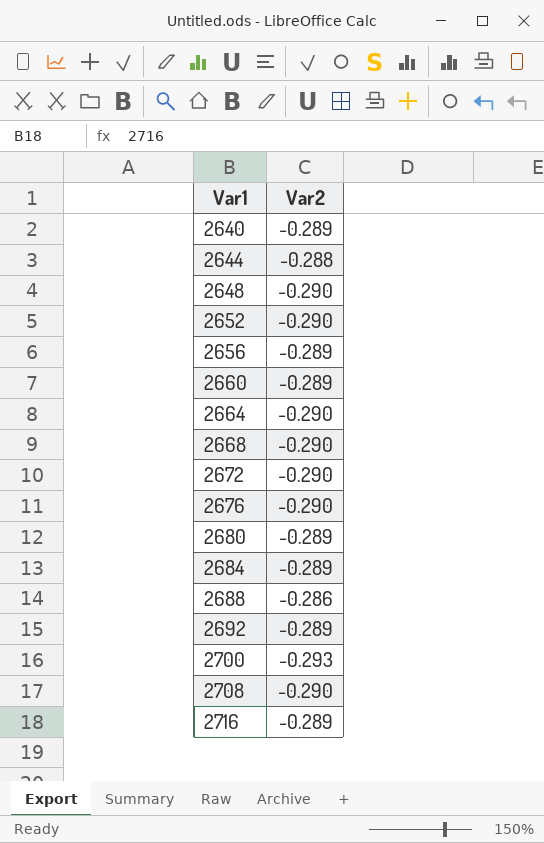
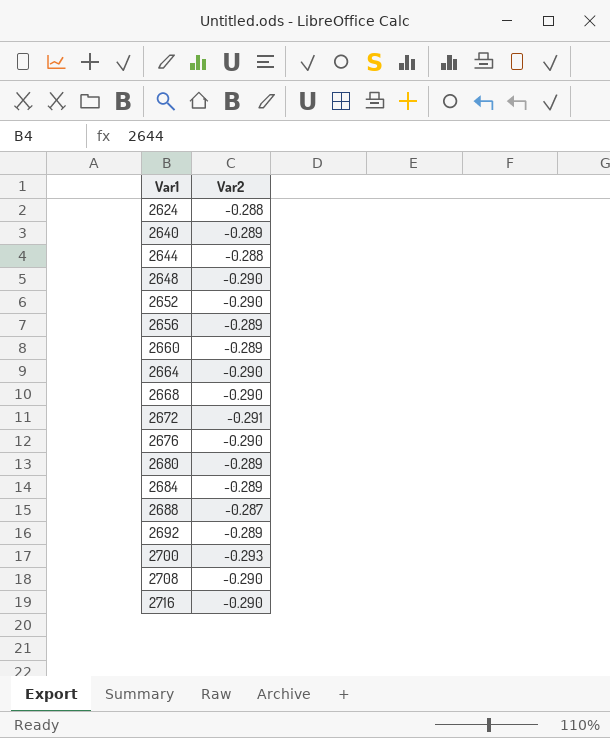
row 2624: none -> -0.288
2672 | Var2: -0.290 -> -0.291
2688 | Var2: -0.286 -> -0.287
2716 | Var2: -0.289 -> -0.290

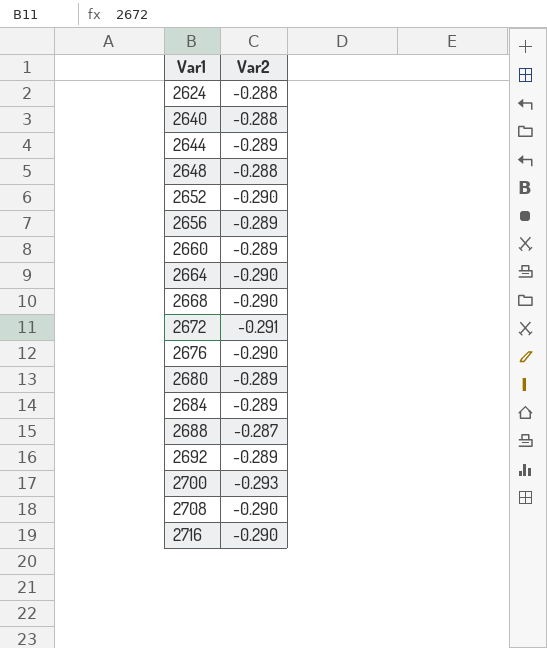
2640 | Var2: -0.289 -> -0.288
2644 | Var2: -0.288 -> -0.289
2648 | Var2: -0.290 -> -0.288

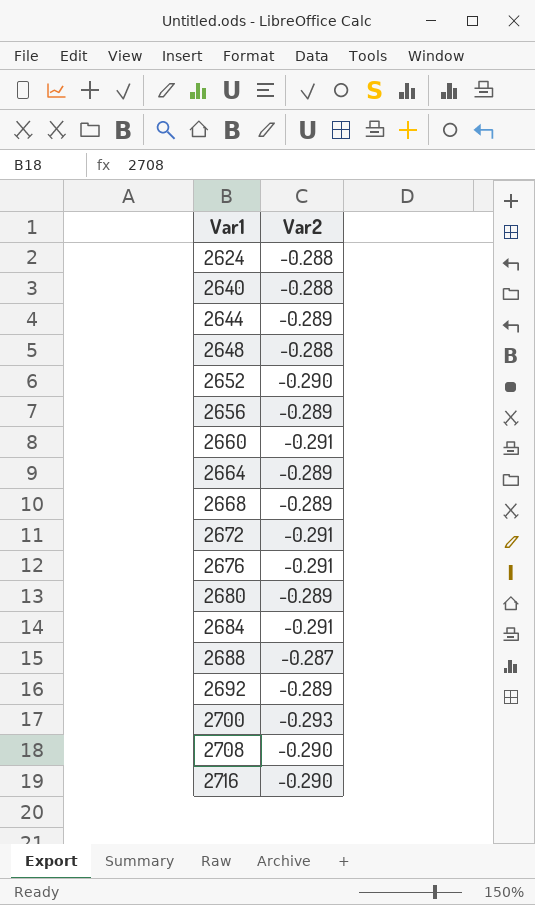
2660 | Var2: -0.289 -> -0.291
2664 | Var2: -0.290 -> -0.289
2668 | Var2: -0.290 -> -0.289
2676 | Var2: -0.290 -> -0.291
2684 | Var2: -0.289 -> -0.291

